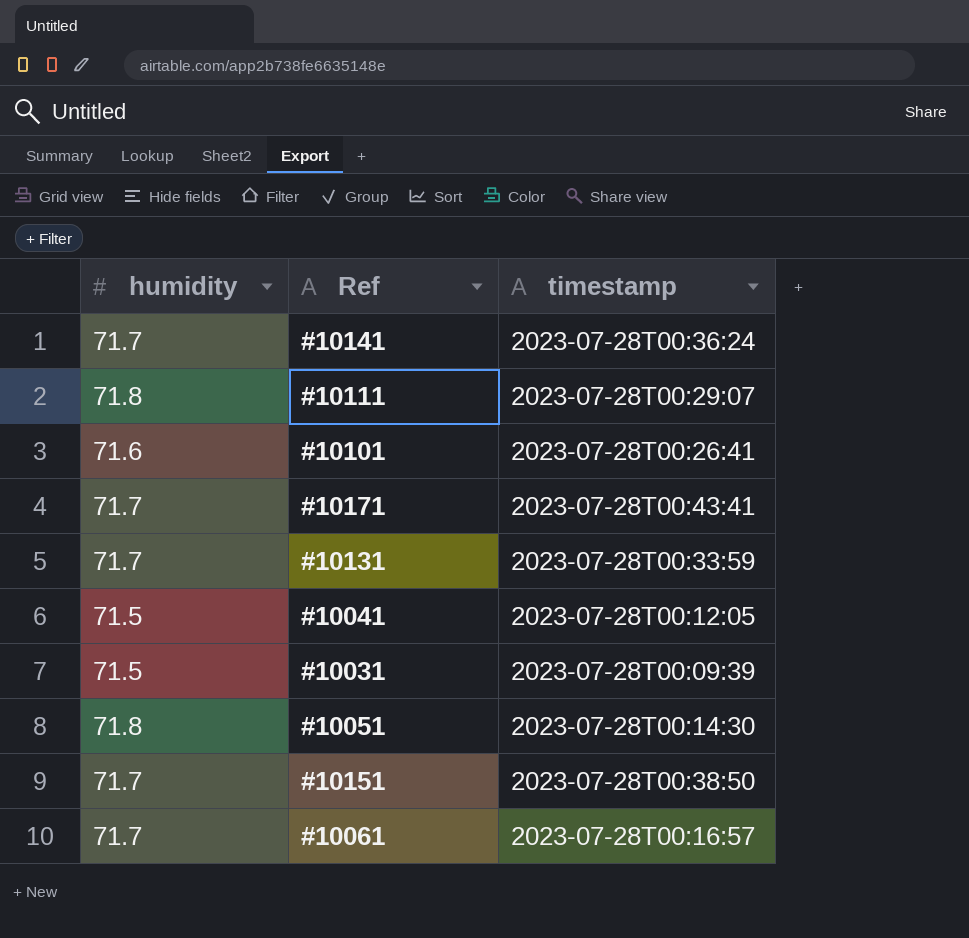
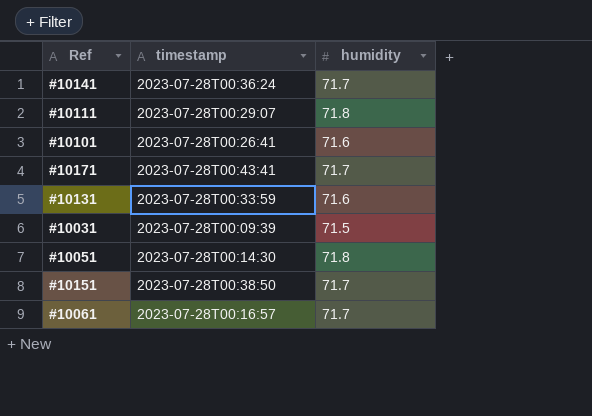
column humidity | position: 1 -> 3
row #10041: 71.5 | 2023-07-28T00:12:05 -> none
#10131 | humidity: 71.7 -> 71.6

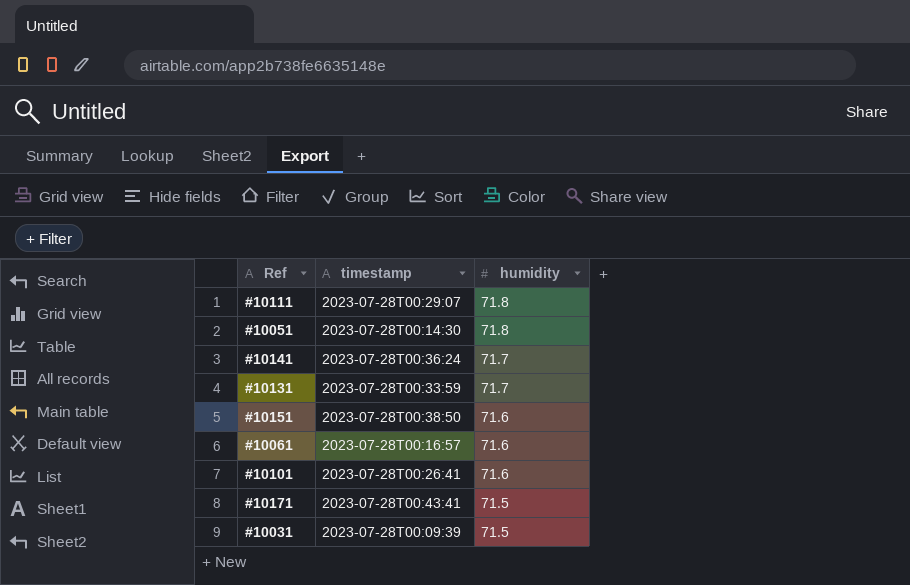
row order: none -> humidity descending
#10131 | humidity: 71.6 -> 71.7
#10151 | humidity: 71.7 -> 71.6
#10061 | humidity: 71.7 -> 71.6
#10171 | humidity: 71.7 -> 71.5

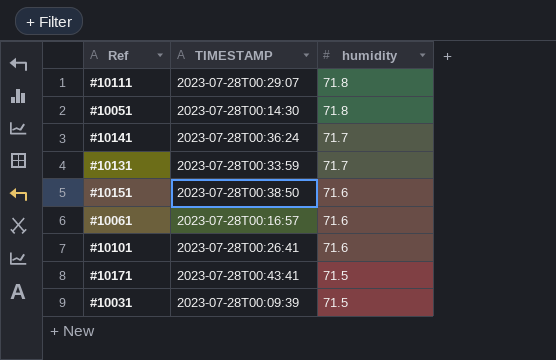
column name: timestamp -> TIMESTAMP

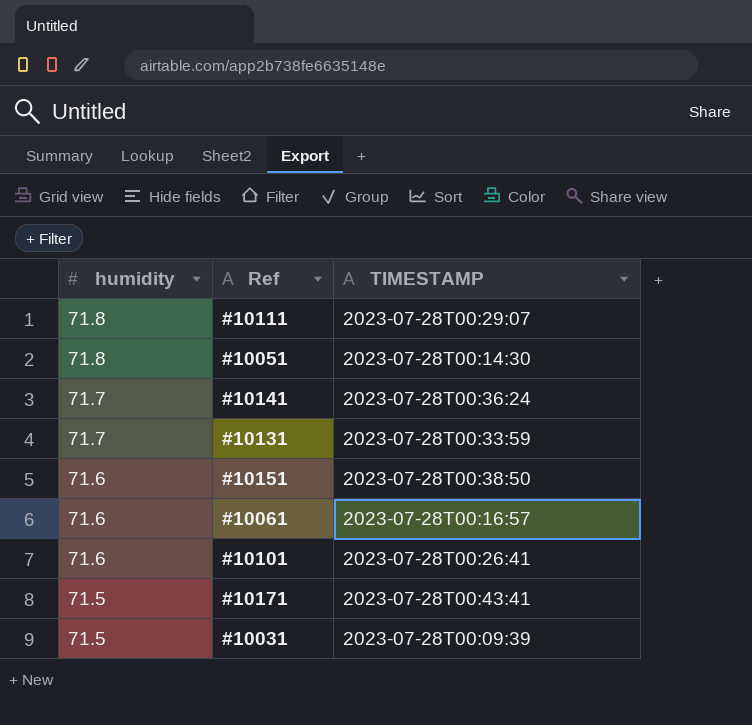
column humidity | position: 3 -> 1

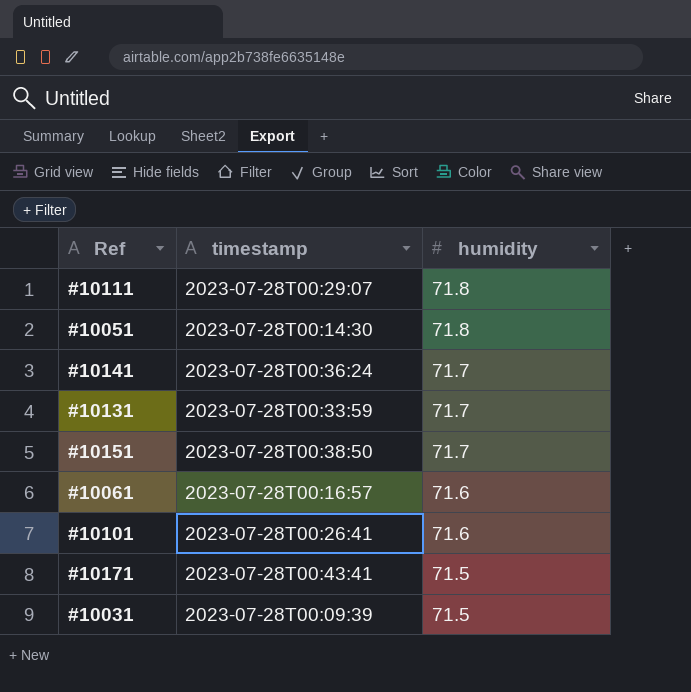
column name: TIMESTAMP -> timestamp
column humidity | position: 1 -> 3
#10151 | humidity: 71.6 -> 71.7

